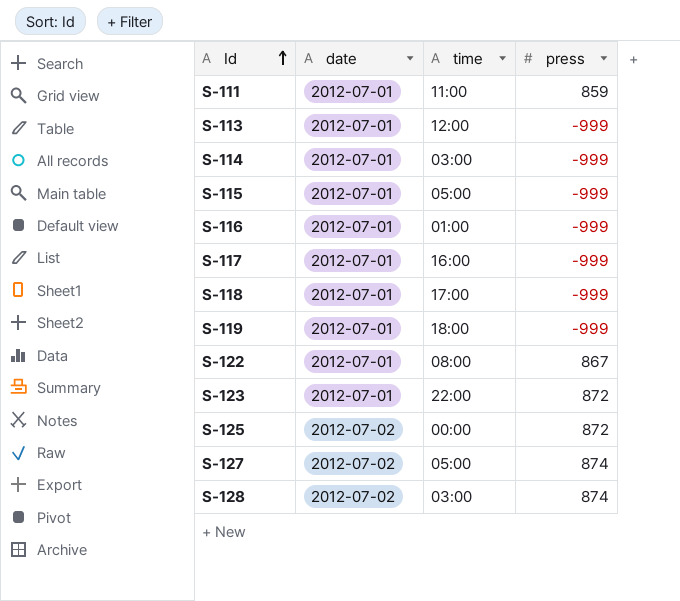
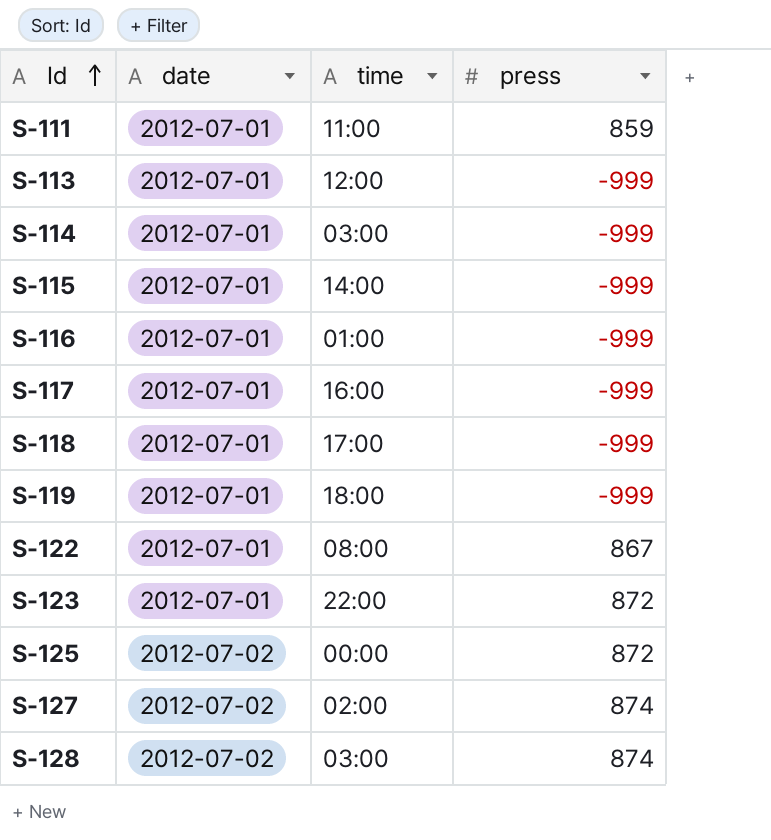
S-115 | time: 05:00 -> 14:00
S-127 | time: 05:00 -> 02:00

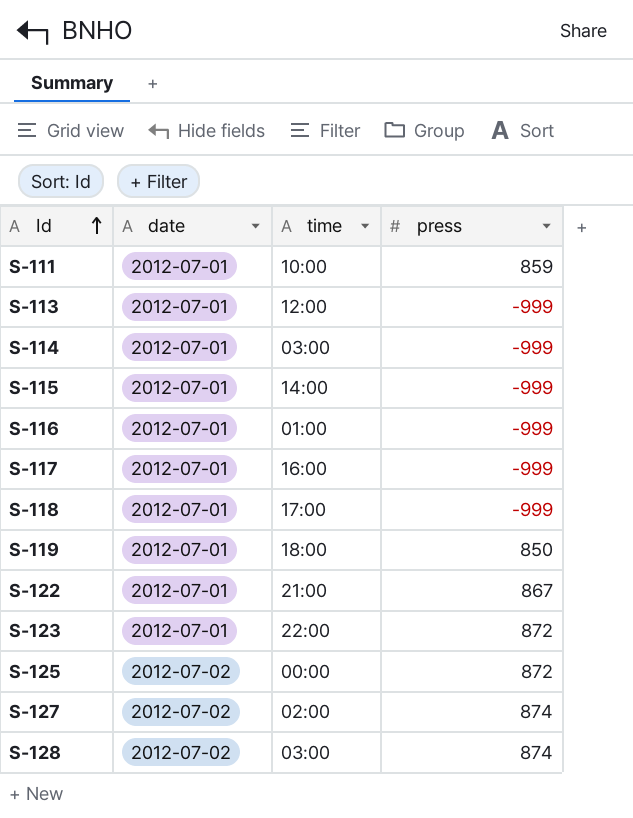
S-111 | time: 11:00 -> 10:00
S-119 | press: -999 -> 850
S-122 | time: 08:00 -> 21:00

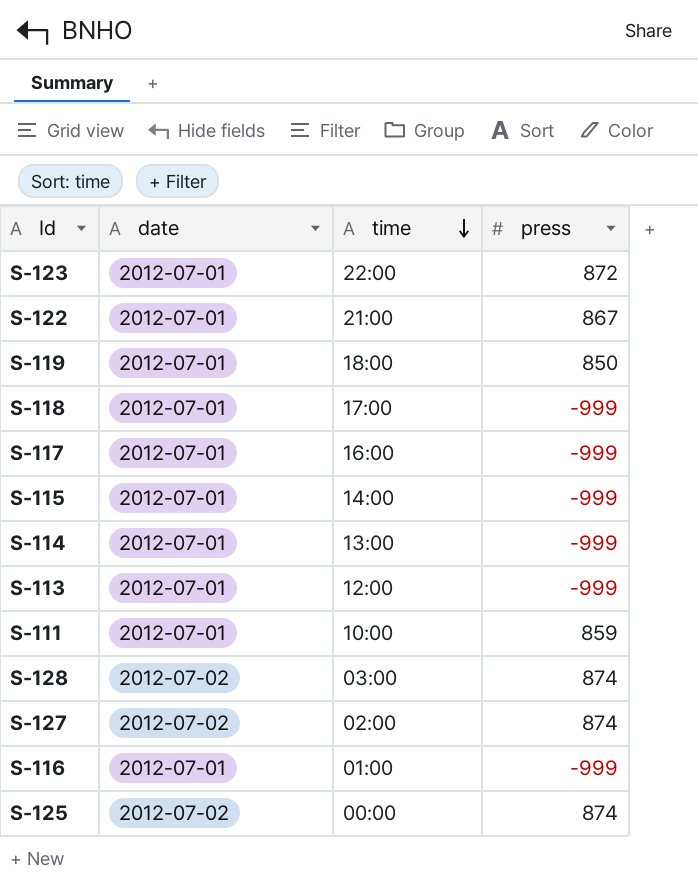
row order: Id ascending -> time descending
S-114 | time: 03:00 -> 13:00
S-125 | press: 872 -> 874

